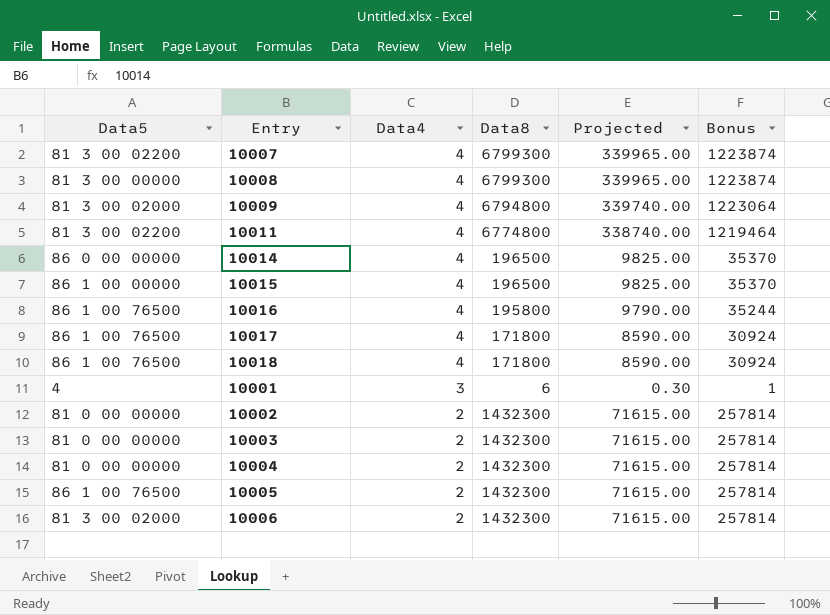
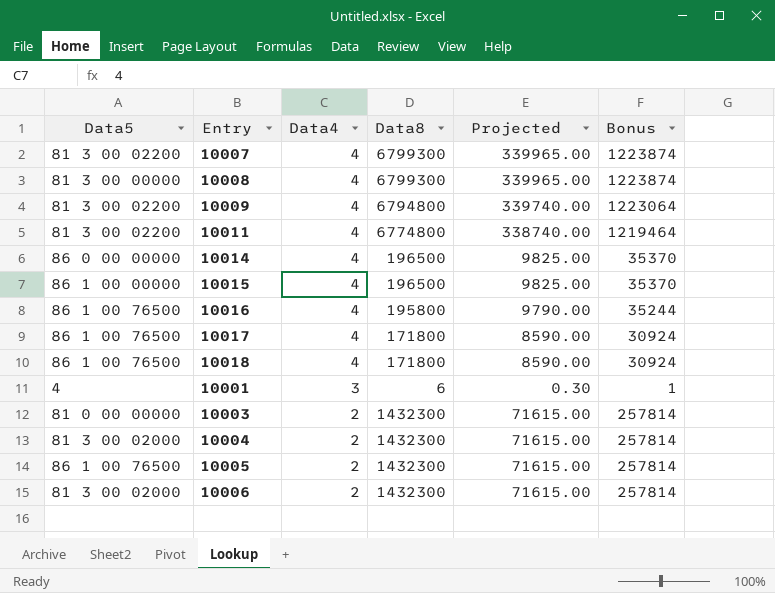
row 10002: 81 0 00 00000 | 2 | 1432300 | 71615.00 | 257814 -> none
10009 | Data5: 81 3 00 02000 -> 81 3 00 02200
10004 | Data5: 81 0 00 00000 -> 81 3 00 02000

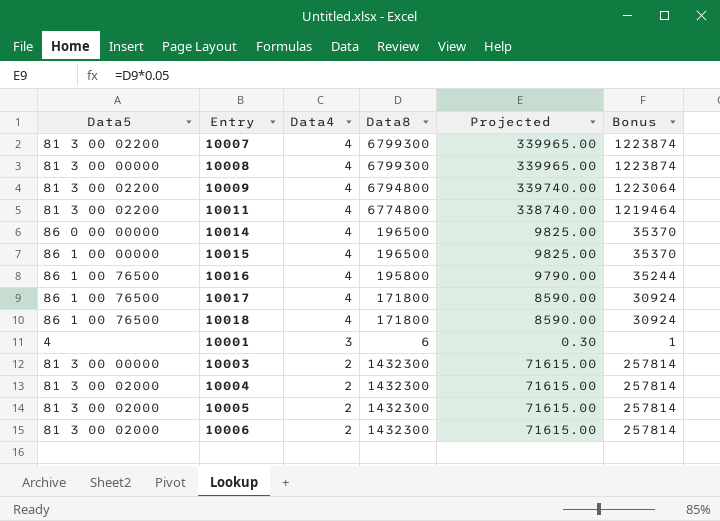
10003 | Data5: 81 0 00 00000 -> 81 3 00 00000
10005 | Data5: 86 1 00 76500 -> 81 3 00 02000

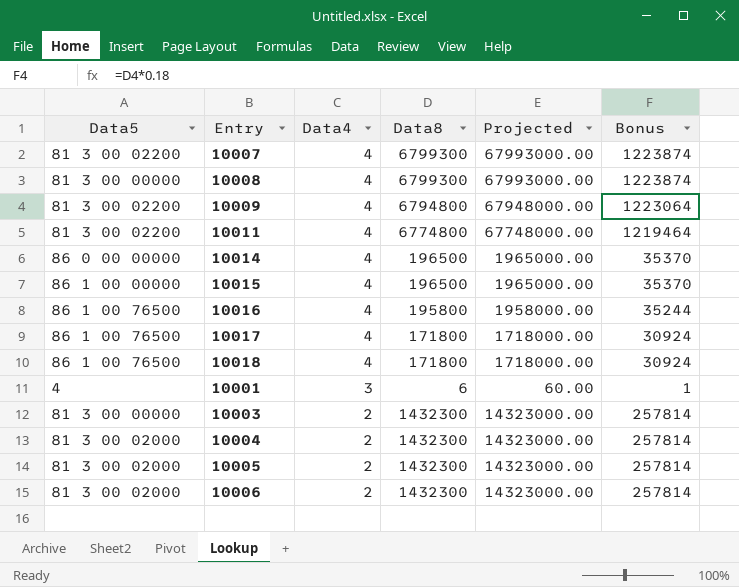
column Projected | formula: [Data8] * 0.05 -> [Data8] * 10

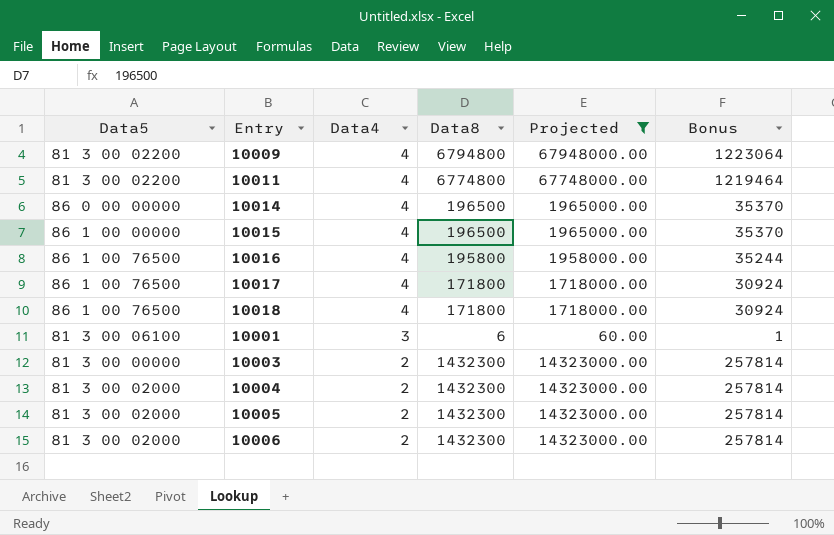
filter: none -> Projected != 67993000.00
10001 | Data5: 4 -> 81 3 00 06100

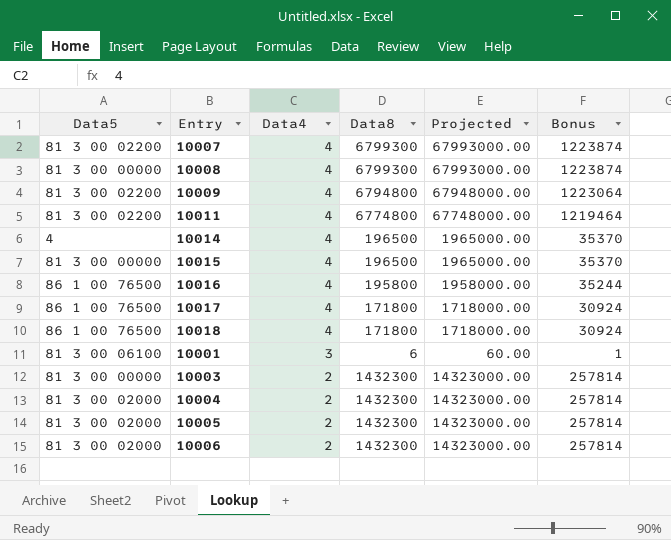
filter: Projected != 67993000.00 -> none
10014 | Data5: 86 0 00 00000 -> 4
10015 | Data5: 86 1 00 00000 -> 81 3 00 00000

